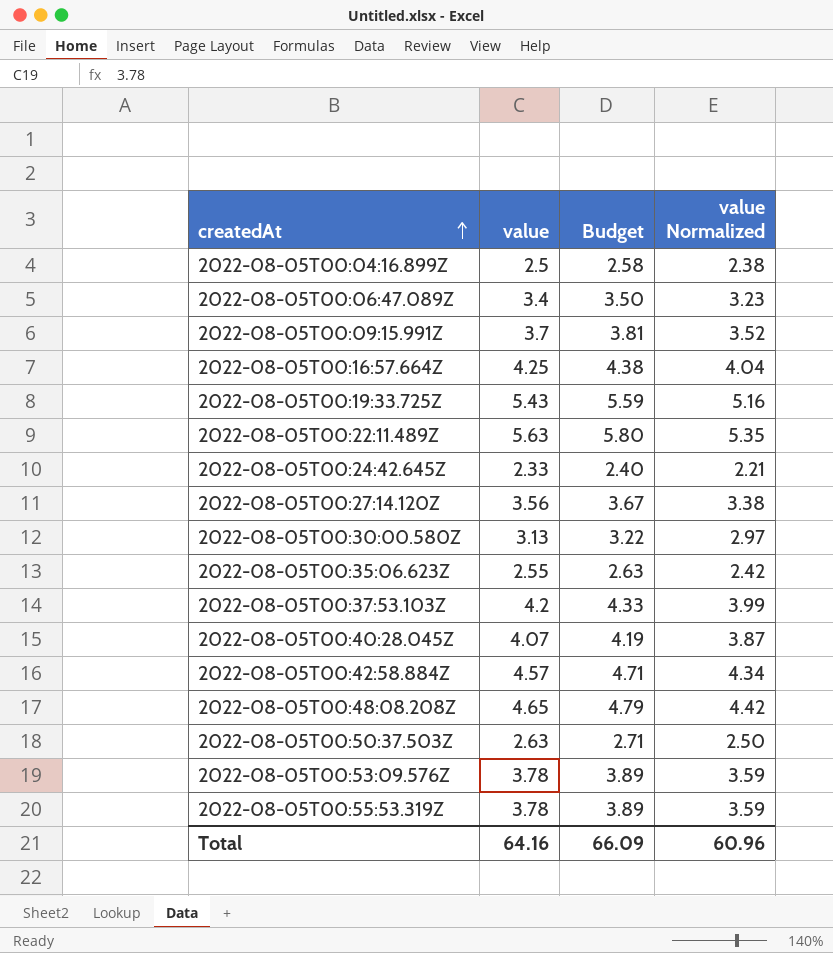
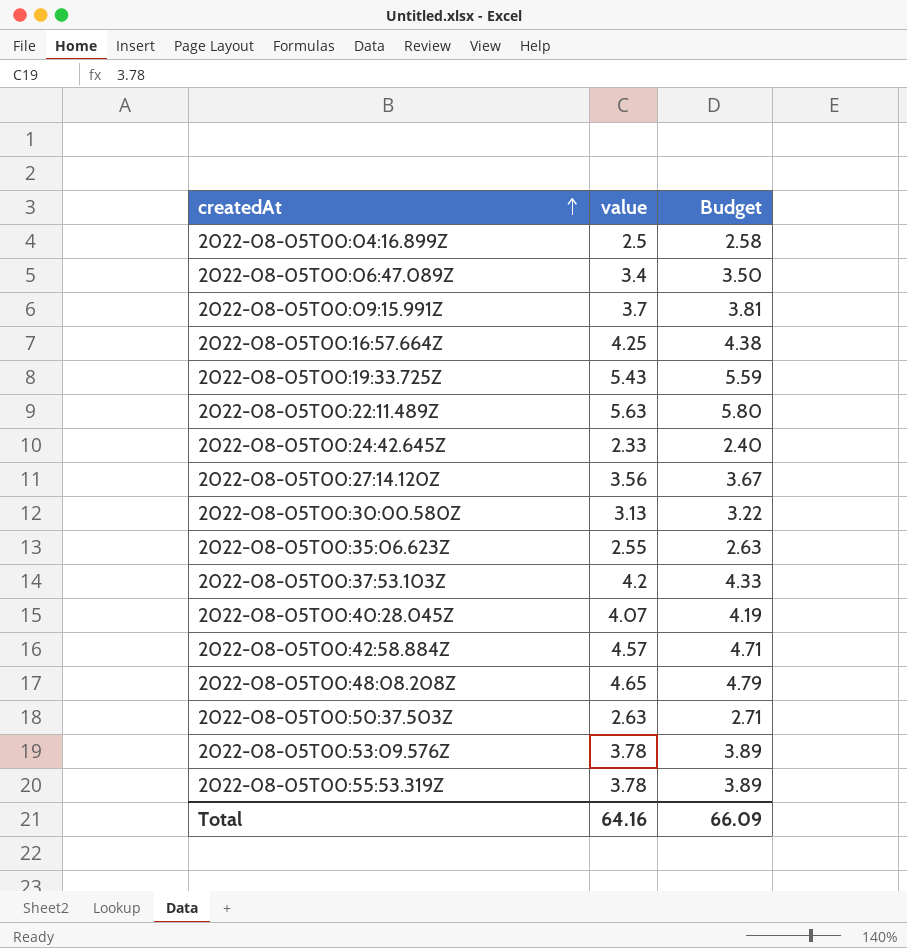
column value Normalized | formula: [value] * 0.95 -> none

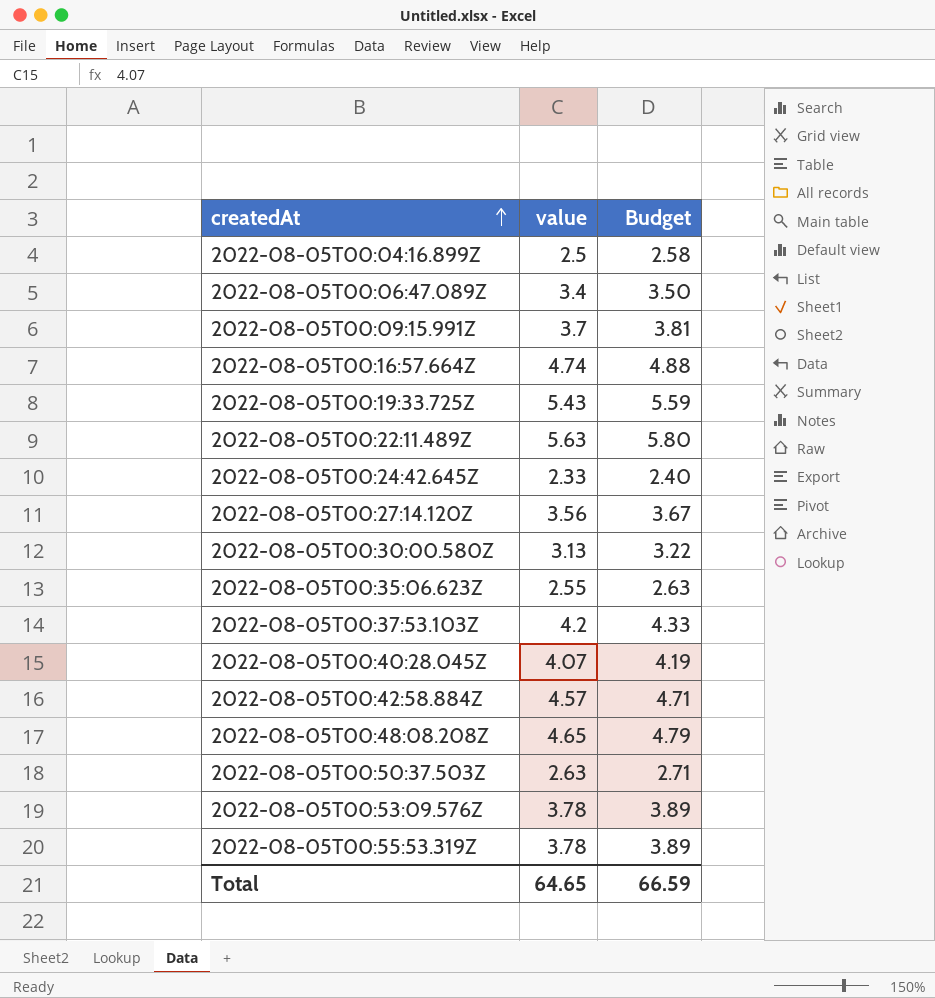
2022-08-05T00:16:57.664Z | value: 4.25 -> 4.74
2022-08-05T00:16:57.664Z | Budget: 4.38 -> 4.88
Total | value: 64.16 -> 64.65
Total | Budget: 66.09 -> 66.59

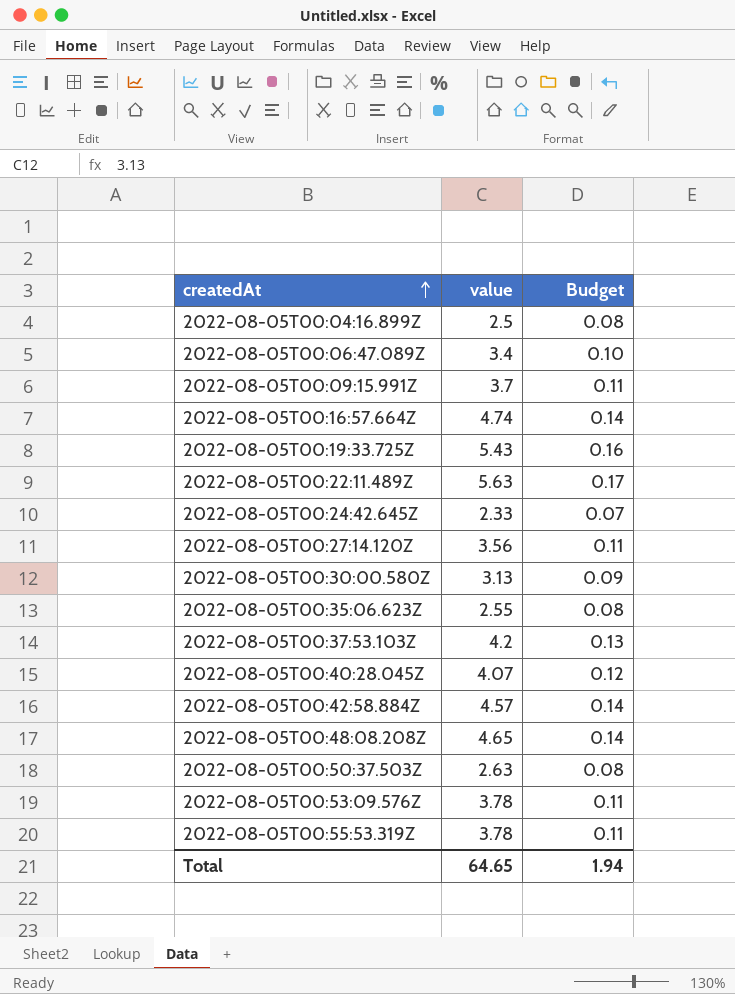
column Budget | formula: [value] * 1.03 -> [value] * 0.03
Total | Budget: 66.59 -> 1.94

